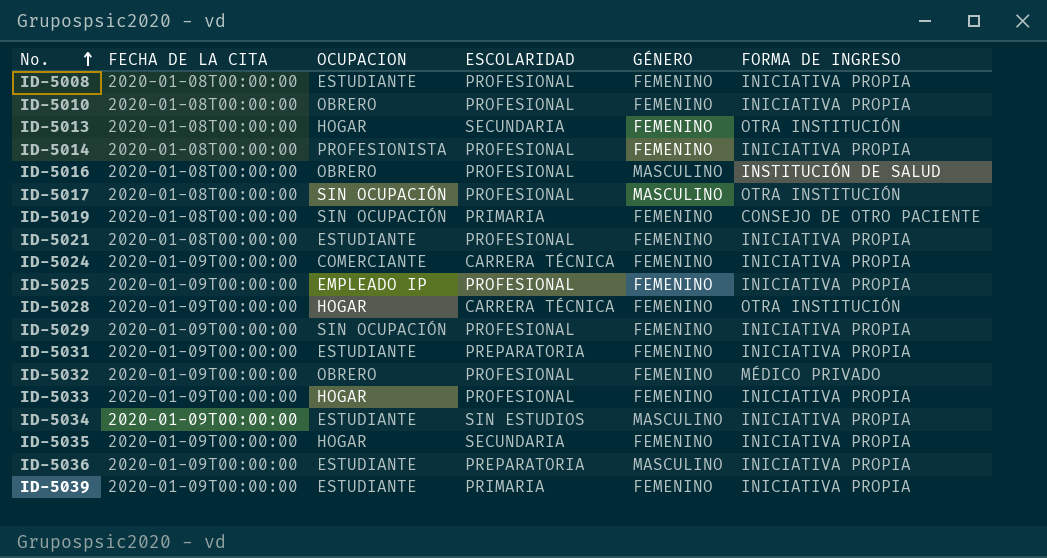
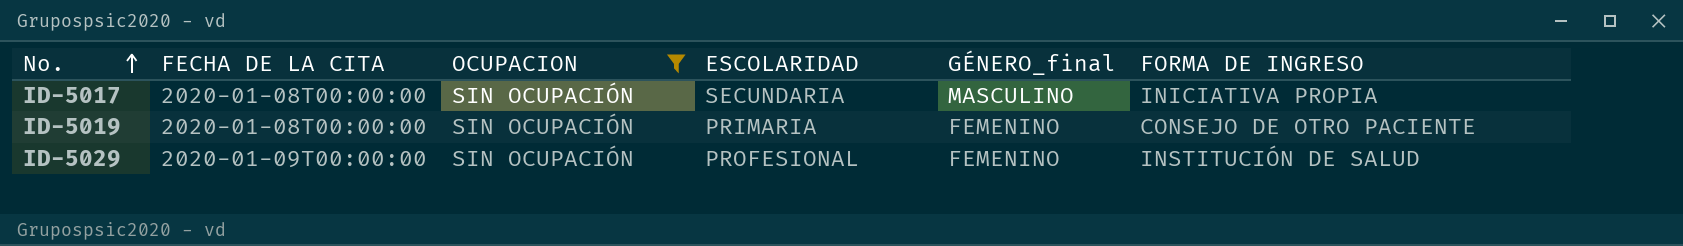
filter: none -> OCUPACION = SIN OCUPACIÓN
column name: GÉNERO -> GÉNERO_final
ID-5017 | ESCOLARIDAD: PROFESIONAL -> SECUNDARIA
ID-5017 | FORMA DE INGRESO: OTRA INSTITUCIÓN -> INICIATIVA PROPIA
ID-5029 | FORMA DE INGRESO: INICIATIVA PROPIA -> INSTITUCIÓN DE SALUD

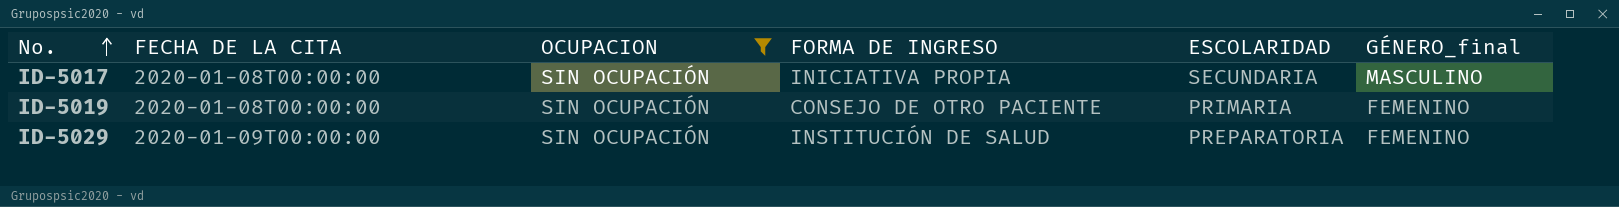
column FORMA DE INGRESO | position: 6 -> 4
ID-5029 | ESCOLARIDAD: PROFESIONAL -> PREPARATORIA

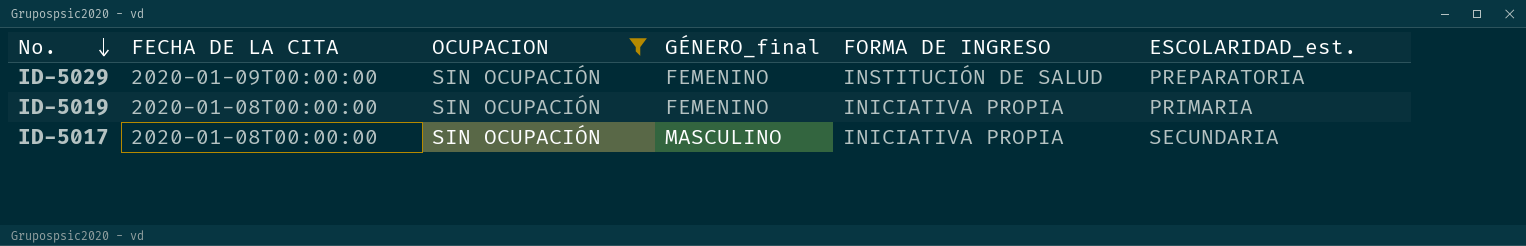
row order: No. ascending -> No. descending
column GÉNERO_final | position: 6 -> 4
column name: ESCOLARIDAD -> ESCOLARIDAD_est.
ID-5019 | FORMA DE INGRESO: CONSEJO DE OTRO PACIENTE -> INICIATIVA PROPIA

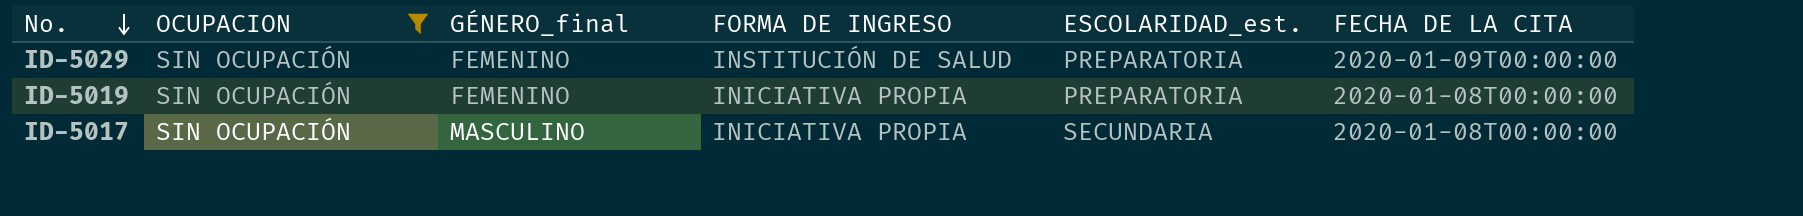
column FECHA DE LA CITA | position: 2 -> 6
ID-5019 | ESCOLARIDAD_est.: PRIMARIA -> PREPARATORIA

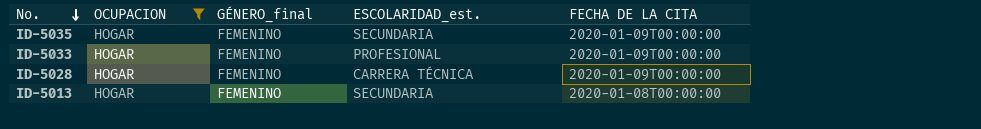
filter: OCUPACION = SIN OCUPACIÓN -> OCUPACION = HOGAR
column FORMA DE INGRESO | position: 4 -> none

